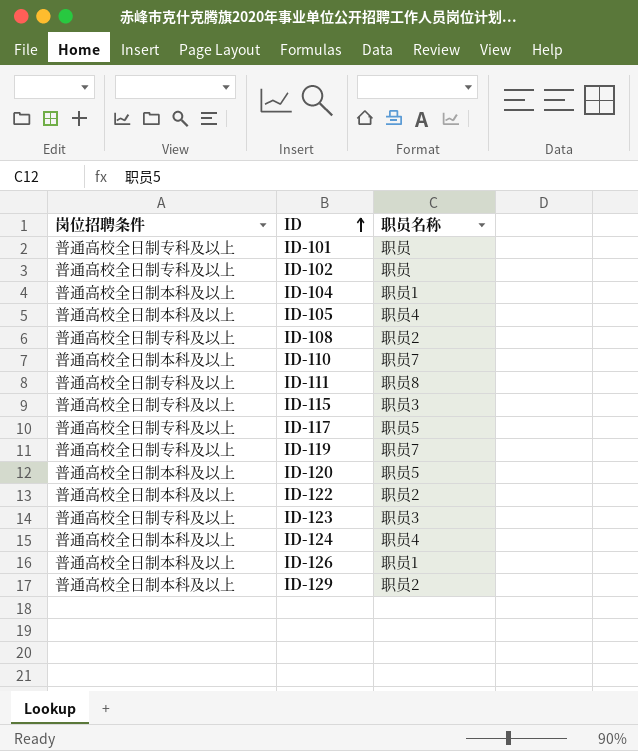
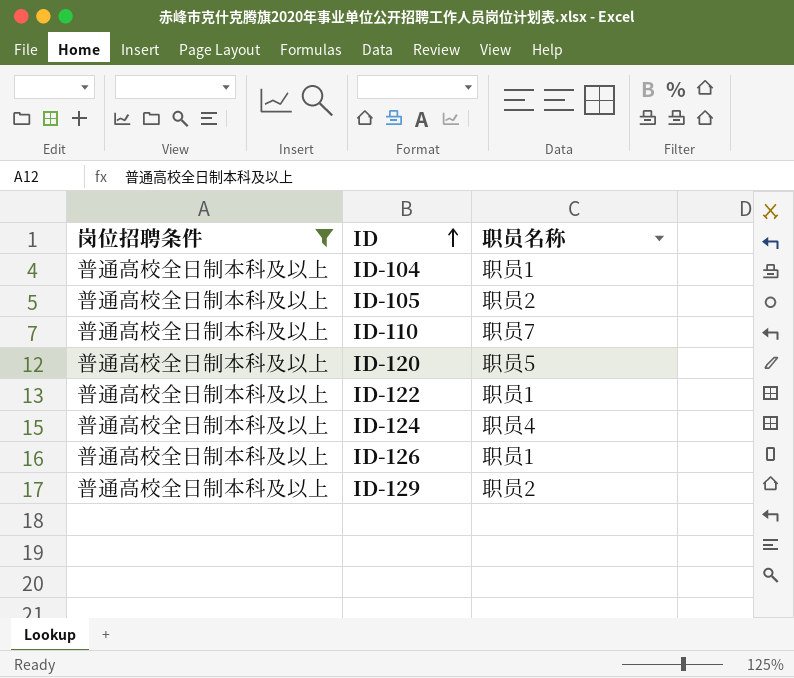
filter: none -> 岗位招聘条件 = 普通高校全日制本科及以上
ID-105 | 职员名称: 职员4 -> 职员2
ID-122 | 职员名称: 职员2 -> 职员1

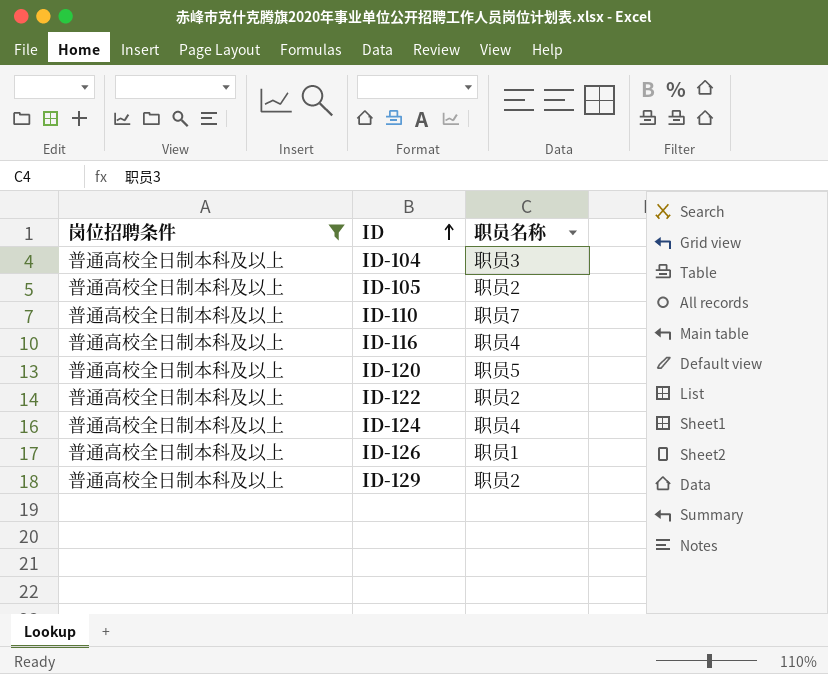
ID-104 | 职员名称: 职员1 -> 职员3
row ID-116: none -> 普通高校全日制本科及以上 | 职员4
ID-122 | 职员名称: 职员1 -> 职员2

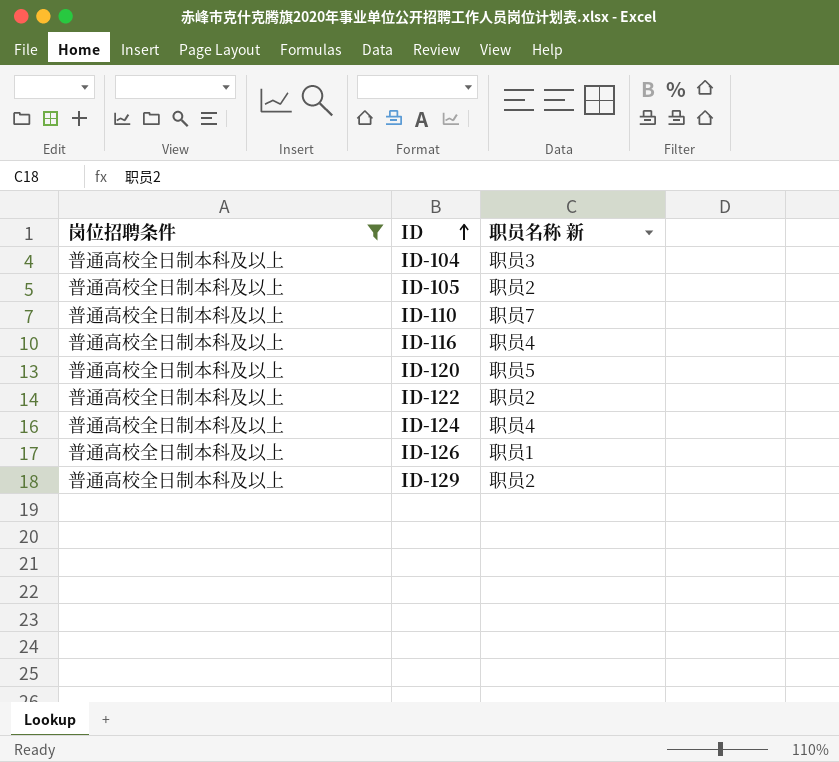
column name: 职员名称 -> 职员名称 新

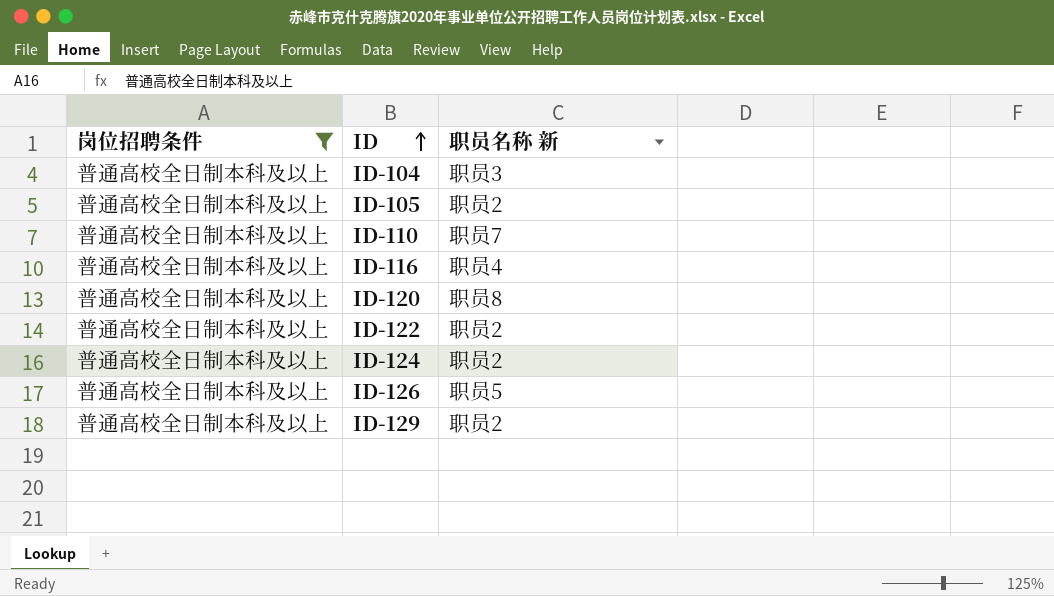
ID-120 | 职员名称 新: 职员5 -> 职员8
ID-124 | 职员名称 新: 职员4 -> 职员2
ID-126 | 职员名称 新: 职员1 -> 职员5

